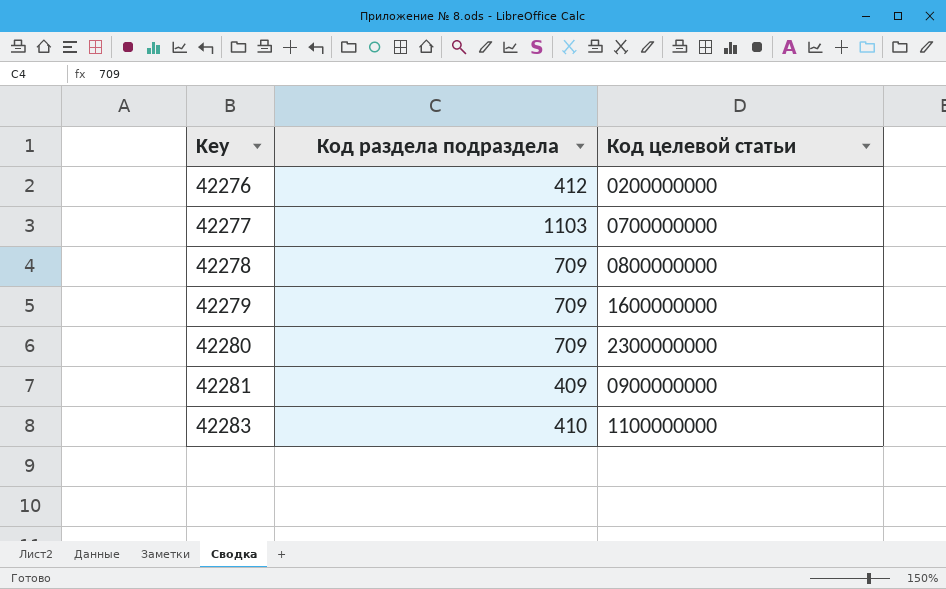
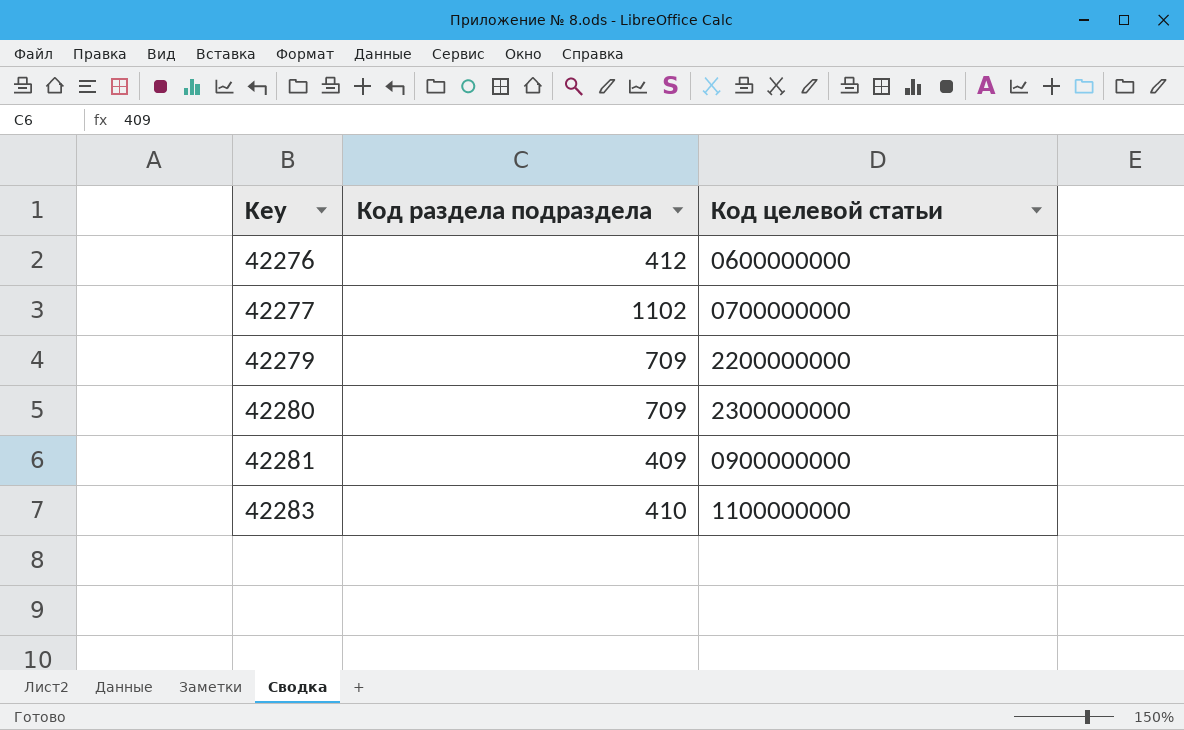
row 42278: 709 | 0800000000 -> none
42276 | Код целевой статьи: 0200000000 -> 0600000000
42277 | Код раздела подраздела: 1103 -> 1102
42279 | Код целевой статьи: 1600000000 -> 2200000000

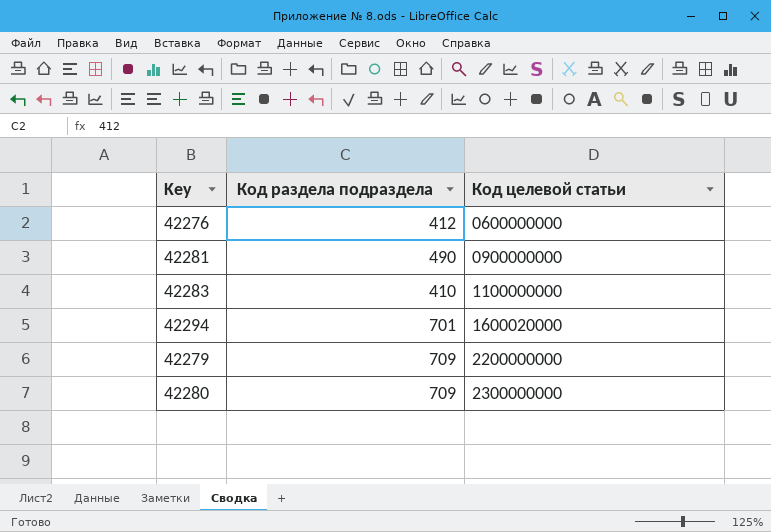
row order: Key ascending -> Код целевой статьи ascending
row 42277: 1102 | 0700000000 -> none
42281 | Код раздела подраздела: 409 -> 490
row 42294: none -> 701 | 1600020000

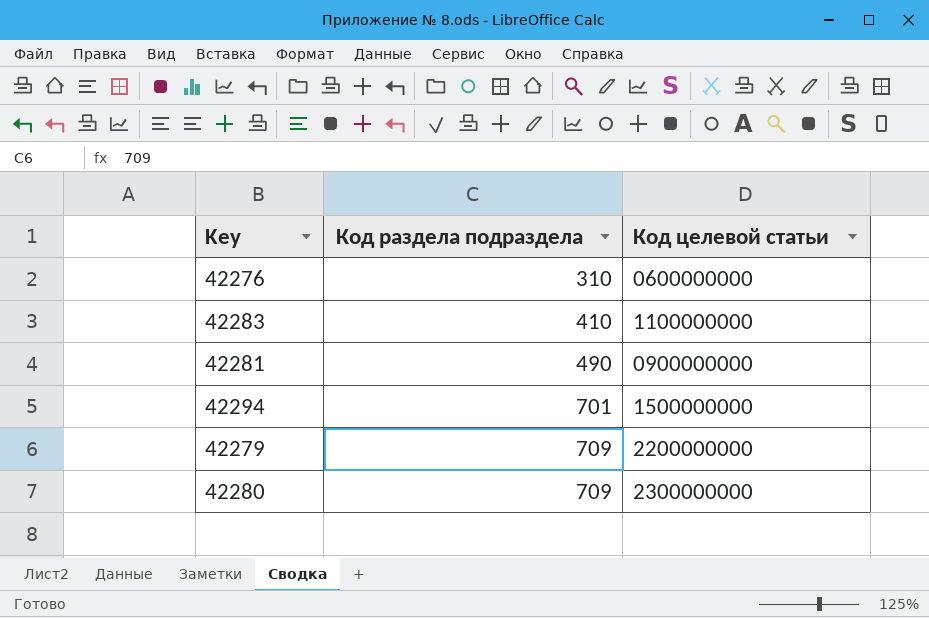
row order: Код целевой статьи ascending -> Код раздела подраздела ascending
42276 | Код раздела подраздела: 412 -> 310
42294 | Код целевой статьи: 1600020000 -> 1500000000

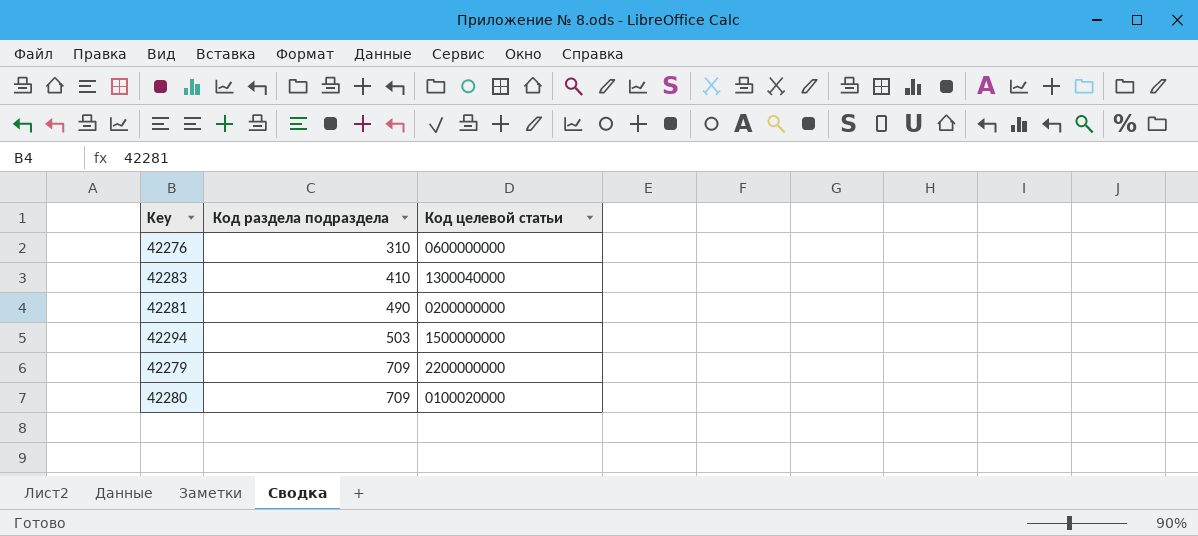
42283 | Код целевой статьи: 1100000000 -> 1300040000
42281 | Код целевой статьи: 0900000000 -> 0200000000
42294 | Код раздела подраздела: 701 -> 503
42280 | Код целевой статьи: 2300000000 -> 0100020000

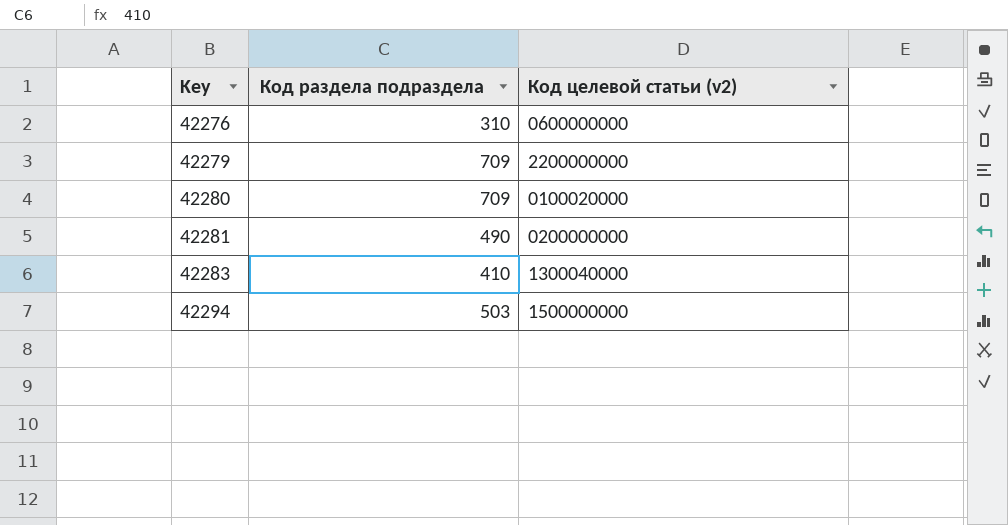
row order: Код раздела подраздела ascending -> Key ascending
column name: Код целевой статьи -> Код целевой статьи (v2)

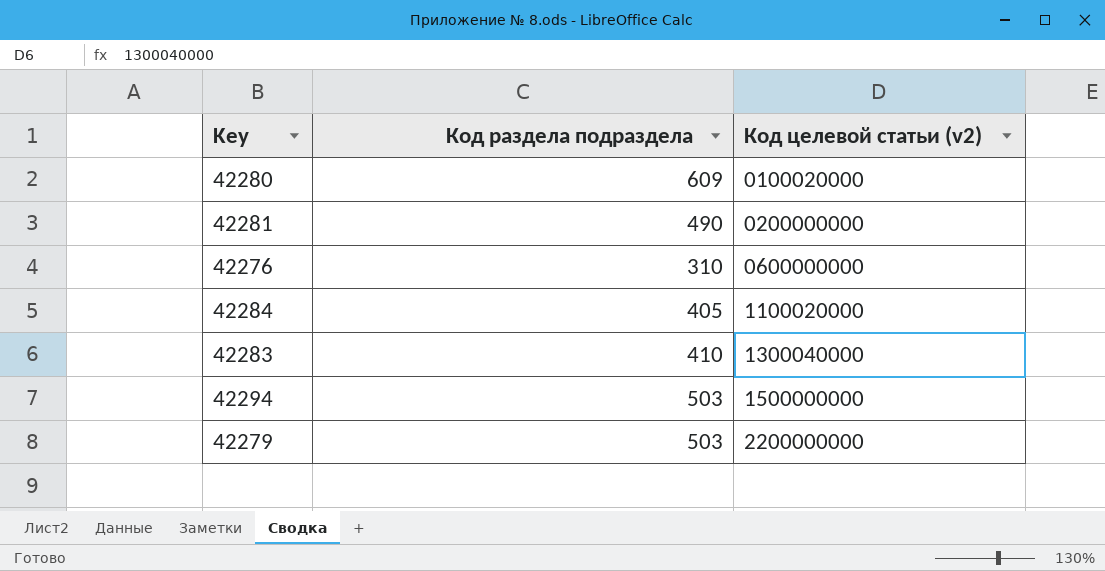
row order: Key ascending -> Код целевой статьи (v2) ascending
42280 | Код раздела подраздела: 709 -> 609
row 42284: none -> 405 | 1100020000
42279 | Код раздела подраздела: 709 -> 503

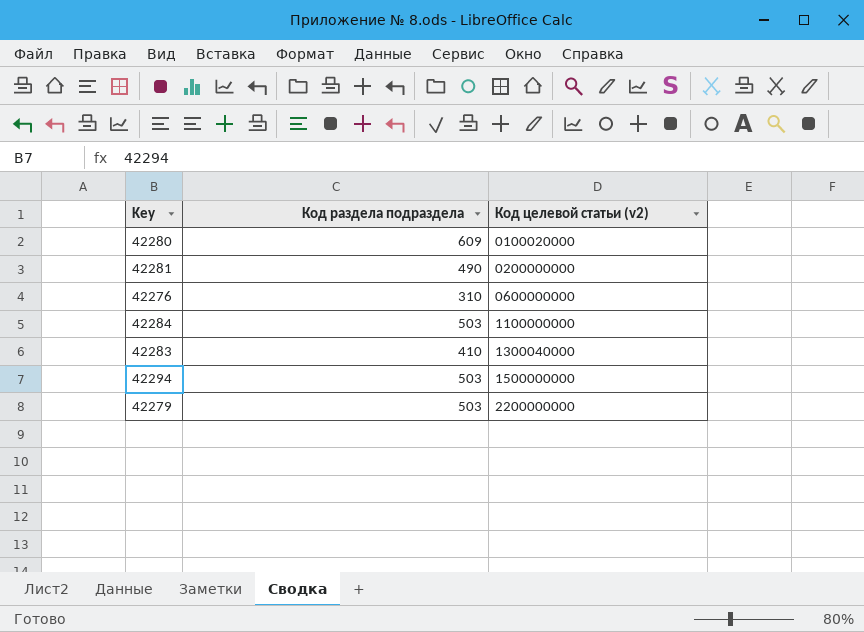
42284 | Код раздела подраздела: 405 -> 503
42284 | Код целевой статьи (v2): 1100020000 -> 1100000000

